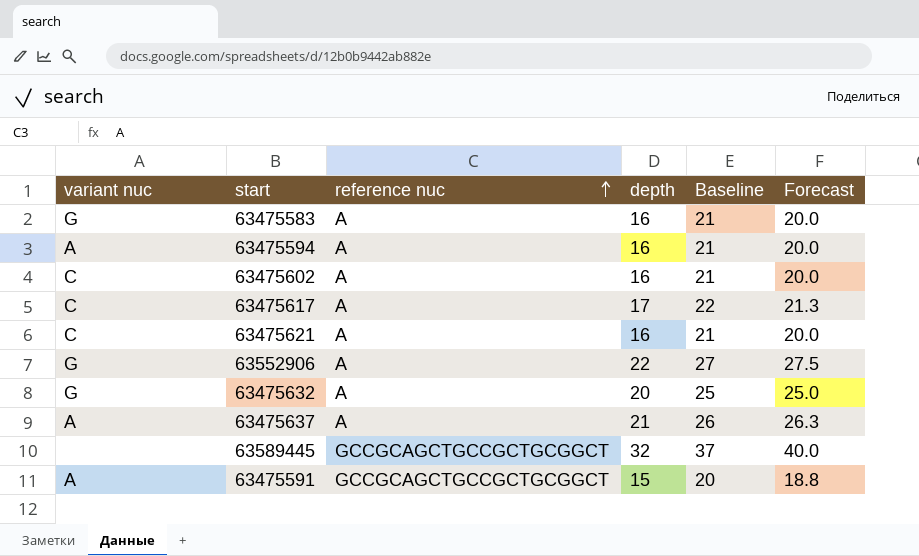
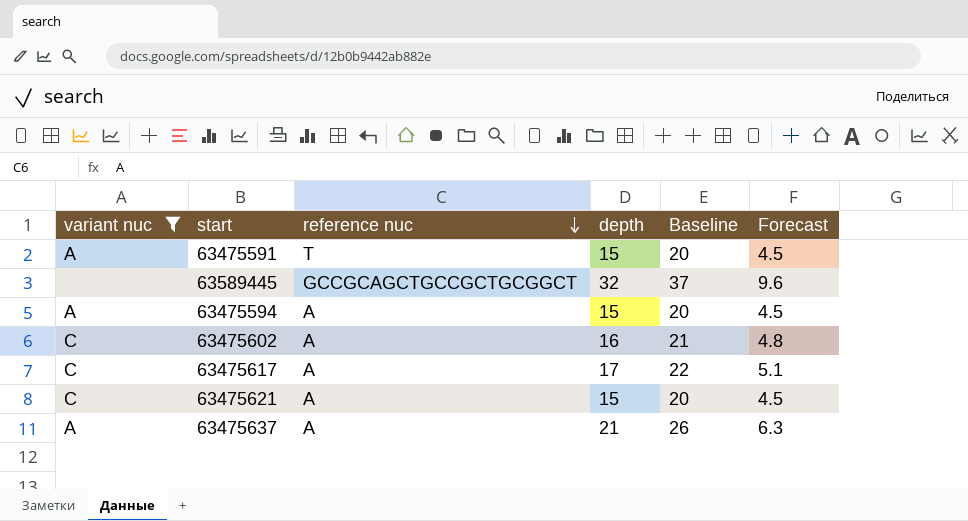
filter: none -> variant nuc != G
row order: reference nuc ascending -> reference nuc descending
column Forecast | formula: [depth] * 1.25 -> [depth] * 0.3
63475591 | reference nuc: GCCGCAGCTGCCGCTGCGGCT -> T
63475594 | depth: 16 -> 15
63475594 | Baseline: 21 -> 20
63475621 | depth: 16 -> 15
63475621 | Baseline: 21 -> 20

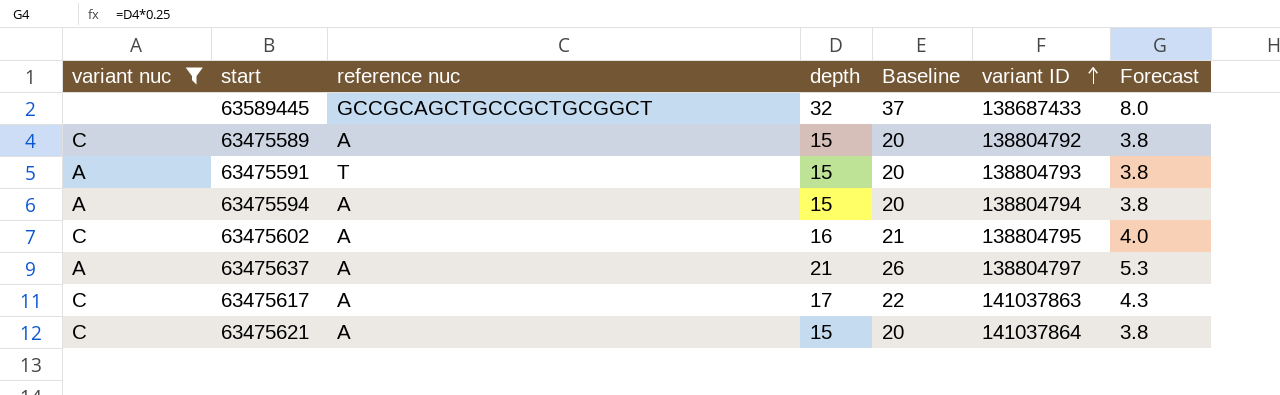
row order: reference nuc descending -> variant ID ascending
column variant ID | position: none -> 6
column Forecast | formula: [depth] * 0.3 -> [depth] * 0.25
row 63475589: none -> C | A | 15 | 20 | 138804792 | 3.8

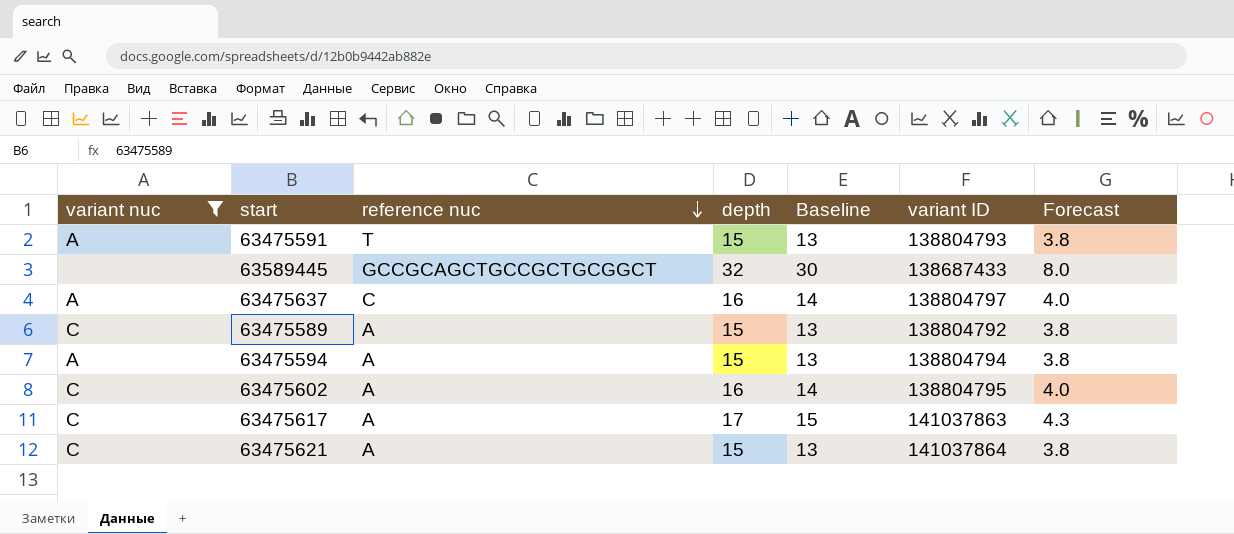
row order: variant ID ascending -> reference nuc descending
column Baseline | formula: [depth] + 5 -> [depth] - 2
63475637 | reference nuc: A -> C
63475637 | depth: 21 -> 16
63475637 | Forecast: 5.3 -> 4.0

